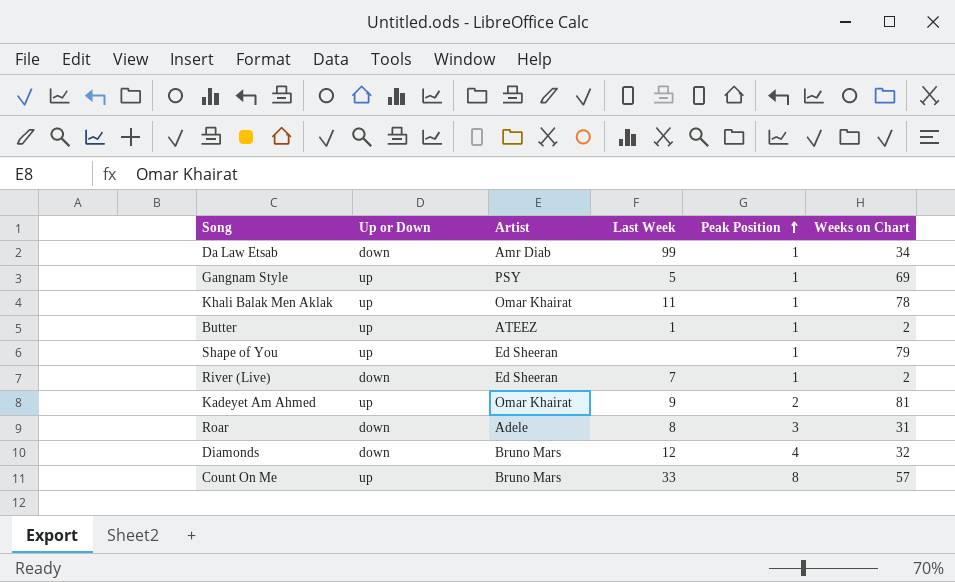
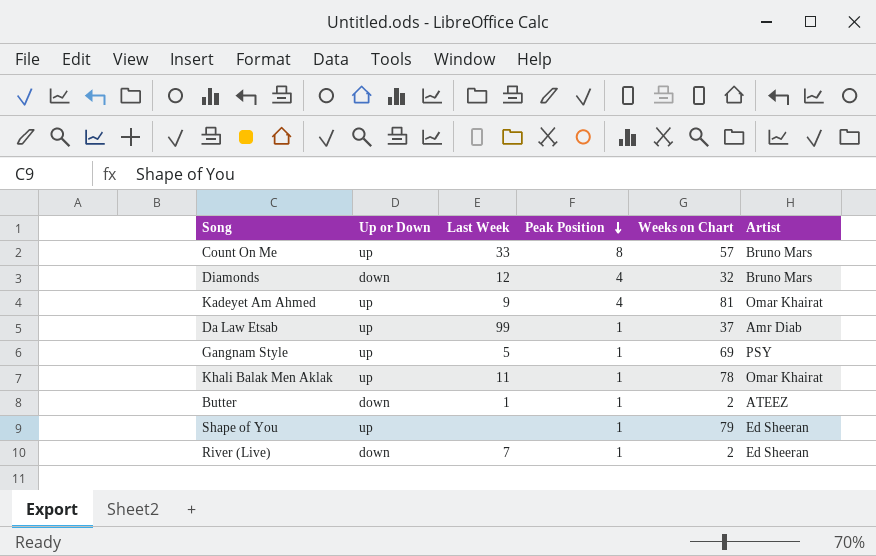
row order: Peak Position ascending -> Peak Position descending
column Artist | position: 3 -> 6
row Roar: down | Adele | 8 | 3 | 31 -> none
Kadeyet Am Ahmed | Peak Position: 2 -> 4
Da Law Etsab | Up or Down: down -> up
Da Law Etsab | Weeks on Chart: 34 -> 37
Butter | Up or Down: up -> down

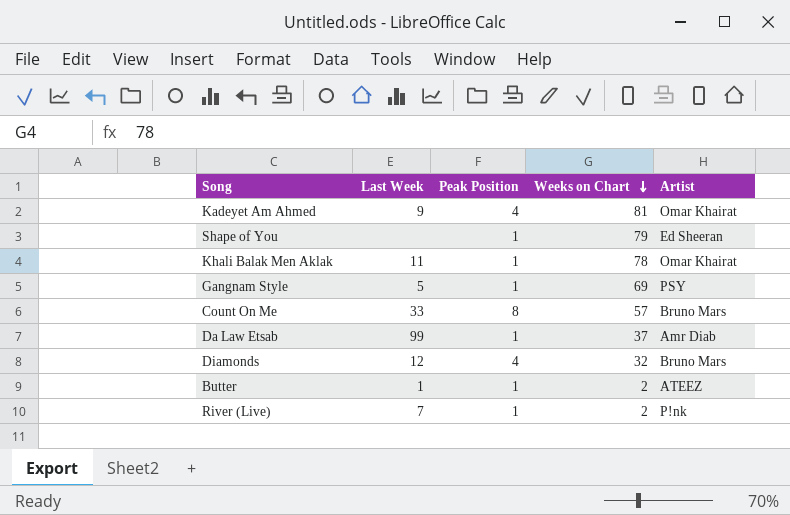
row order: Peak Position descending -> Weeks on Chart descending
column Up or Down | position: 2 -> none
River (Live) | Artist: Ed Sheeran -> P!nk

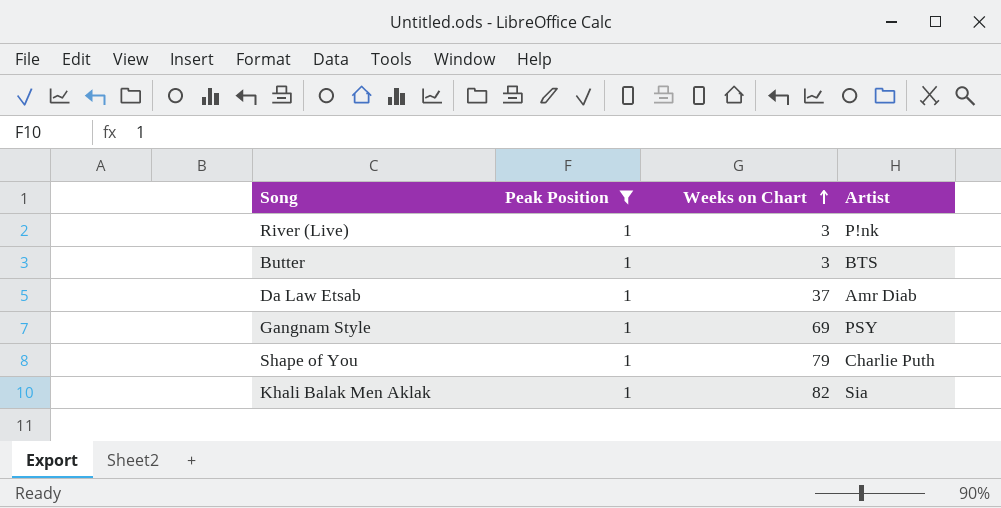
filter: none -> Peak Position = 1
row order: Weeks on Chart descending -> Weeks on Chart ascending
column Last Week | position: 2 -> none
River (Live) | Weeks on Chart: 2 -> 3
Butter | Weeks on Chart: 2 -> 3
Butter | Artist: ATEEZ -> BTS
Shape of You | Artist: Ed Sheeran -> Charlie Puth
Khali Balak Men Aklak | Weeks on Chart: 78 -> 82
Khali Balak Men Aklak | Artist: Omar Khairat -> Sia

